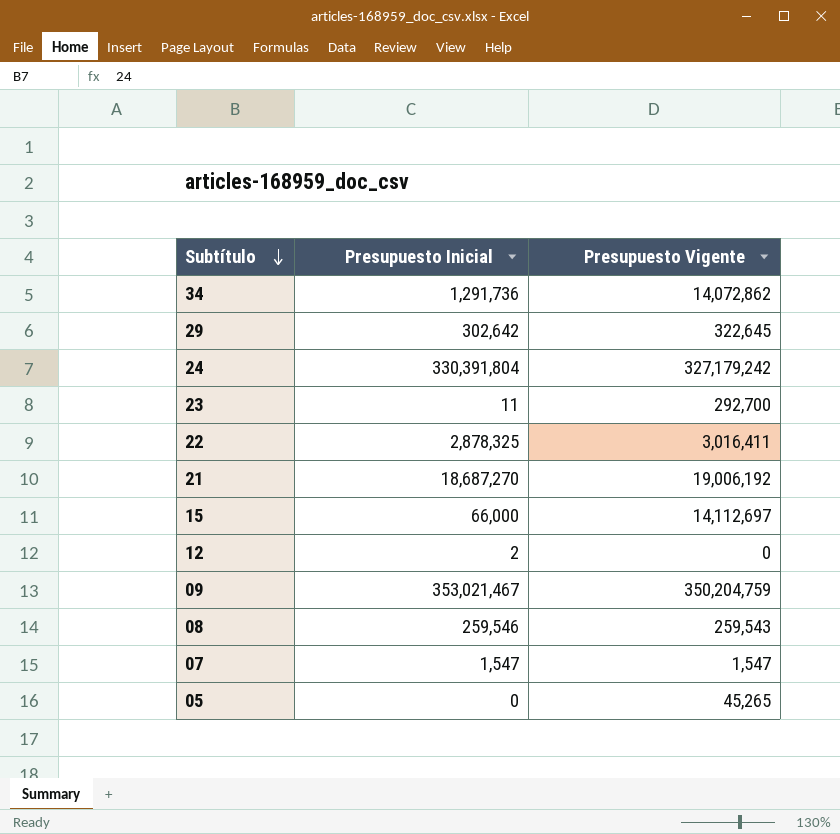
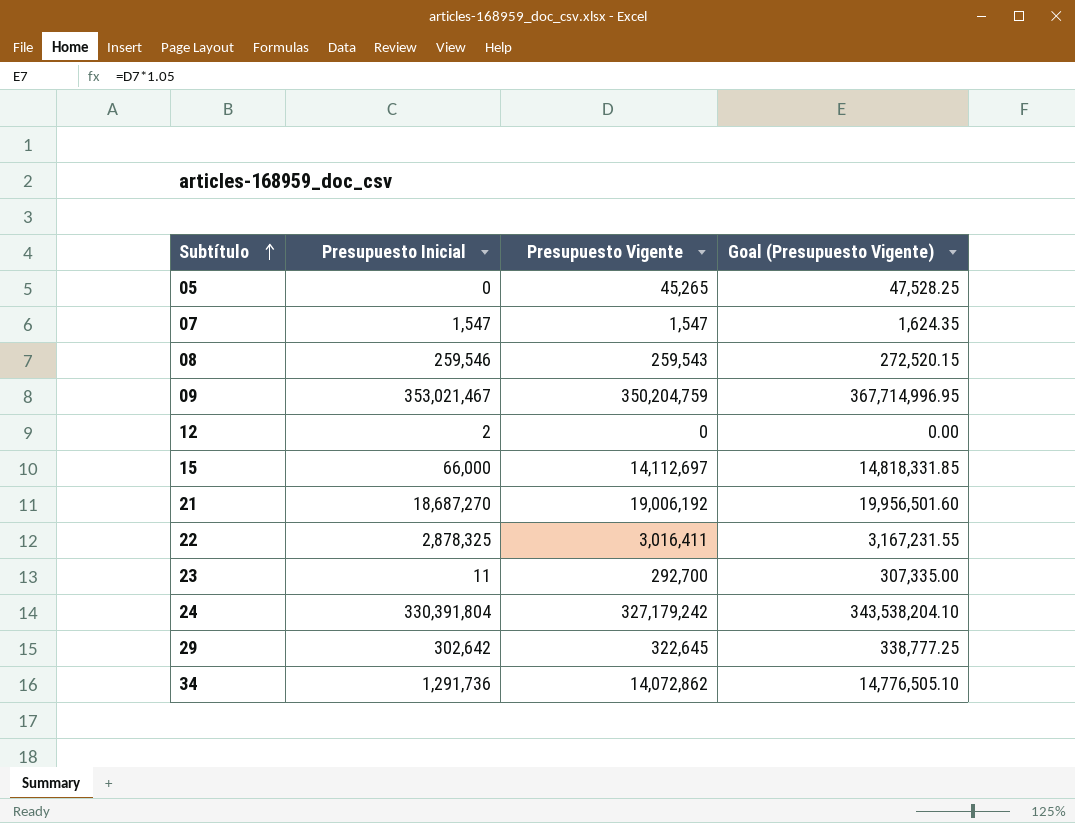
row order: Subtítulo descending -> Subtítulo ascending
column Goal (Presupuesto Vigente) | formula: none -> [Presupuesto Vigente] * 1.05

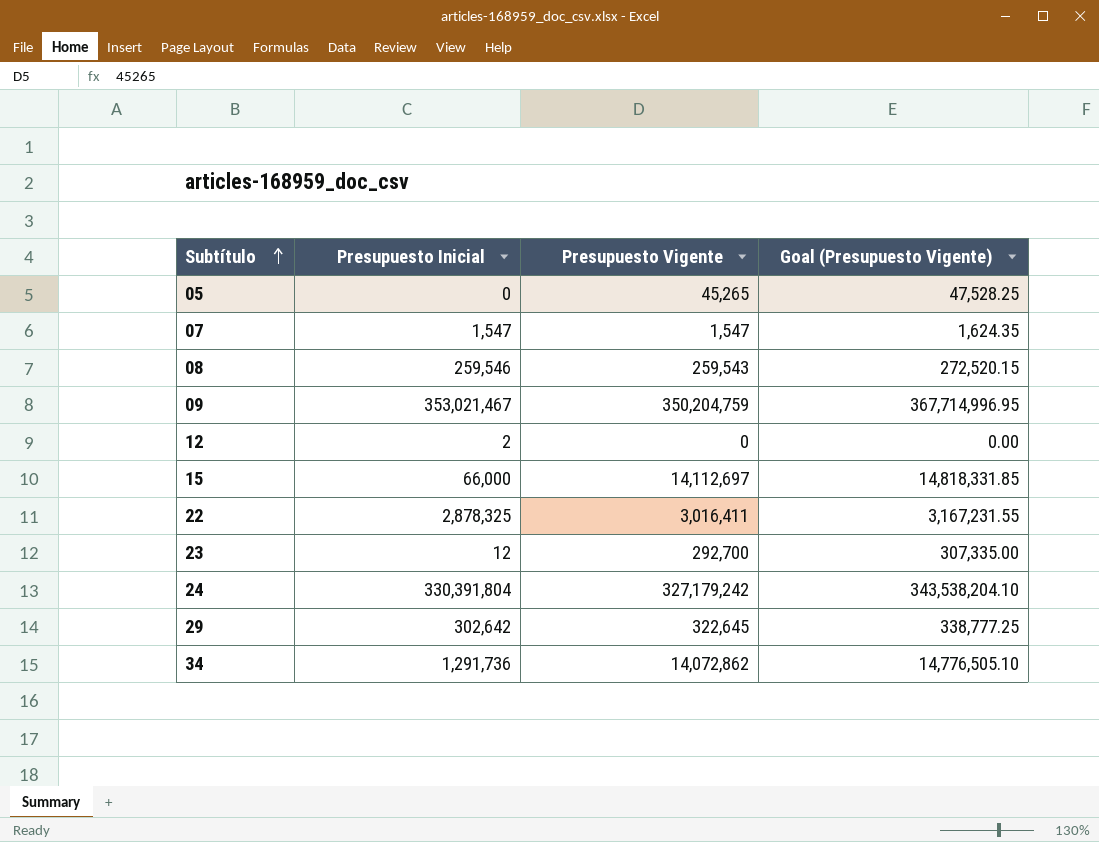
row 21: 18,687,270 | 19,006,192 | 19,956,501.60 -> none
23 | Presupuesto Inicial: 11 -> 12

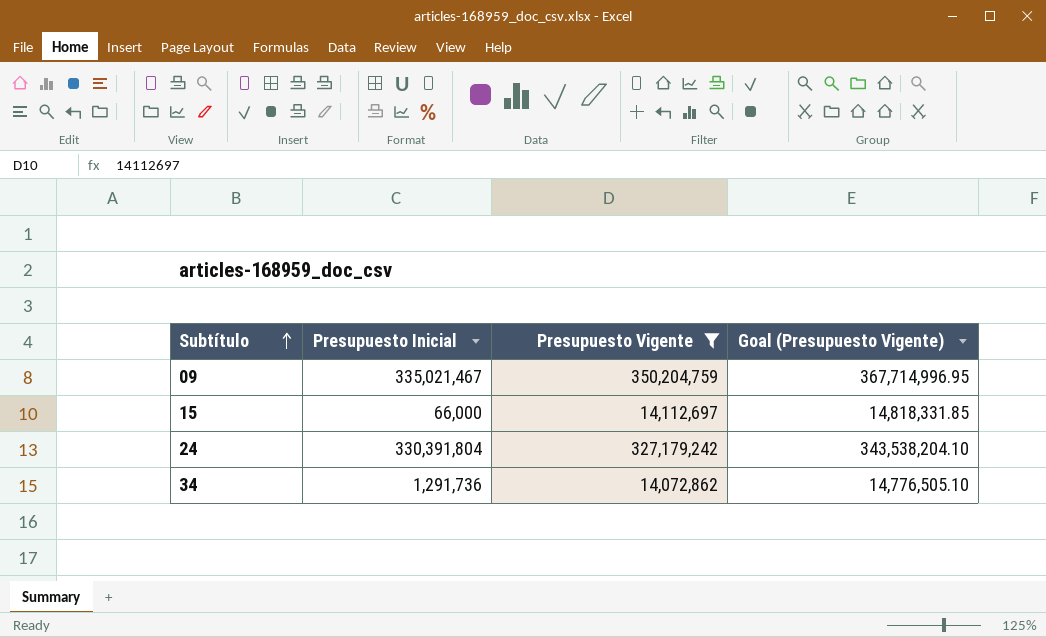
filter: none -> Presupuesto Vigente >= 14,072,862
09 | Presupuesto Inicial: 353,021,467 -> 335,021,467

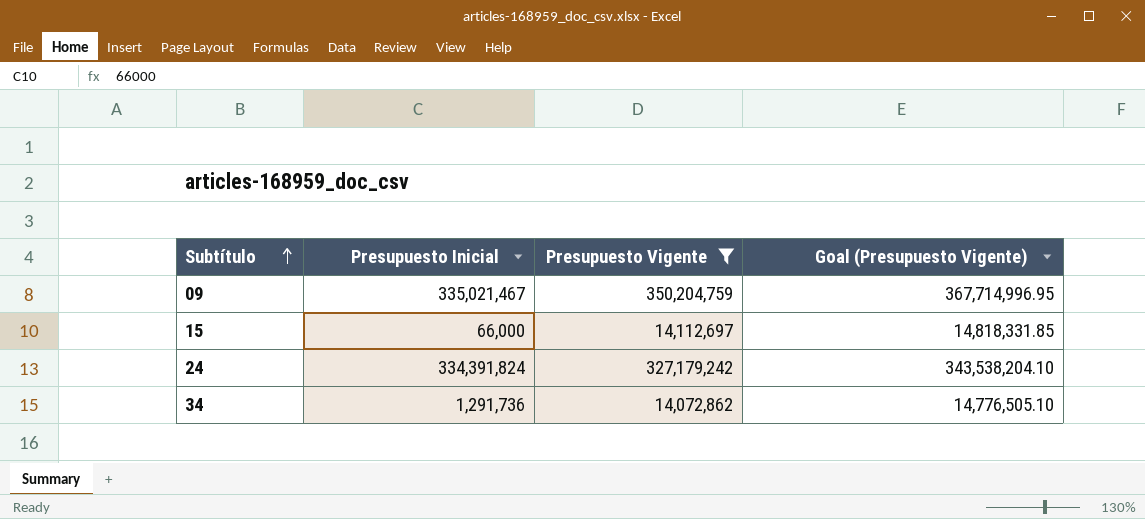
24 | Presupuesto Inicial: 330,391,804 -> 334,391,824

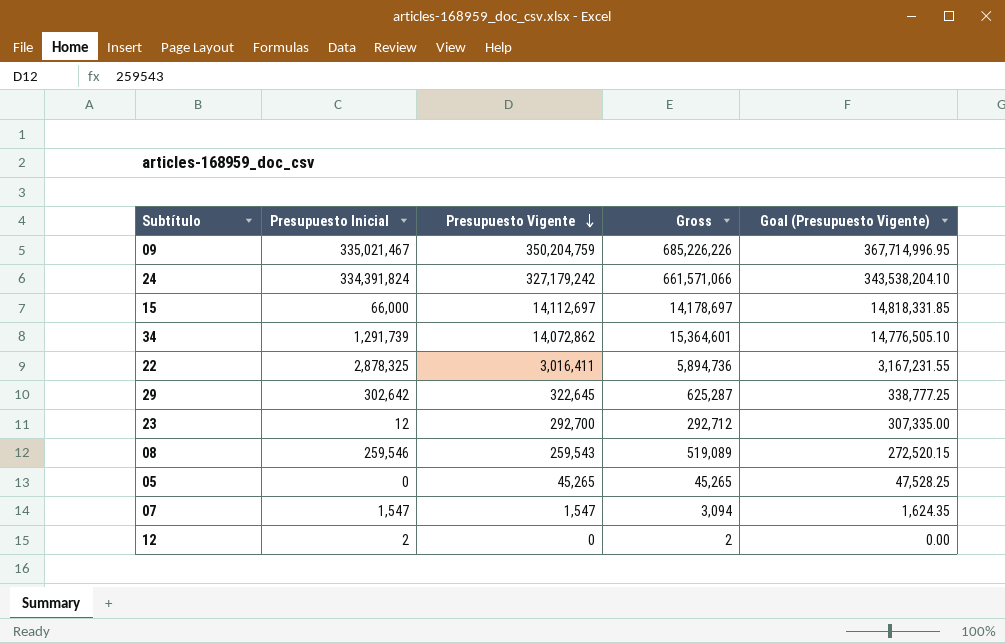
filter: Presupuesto Vigente >= 14,072,862 -> none
row order: Subtítulo ascending -> Presupuesto Vigente descending
column Gross | formula: none -> [Presupuesto Inicial] + [Presupuesto Vigente]
34 | Presupuesto Inicial: 1,291,736 -> 1,291,739

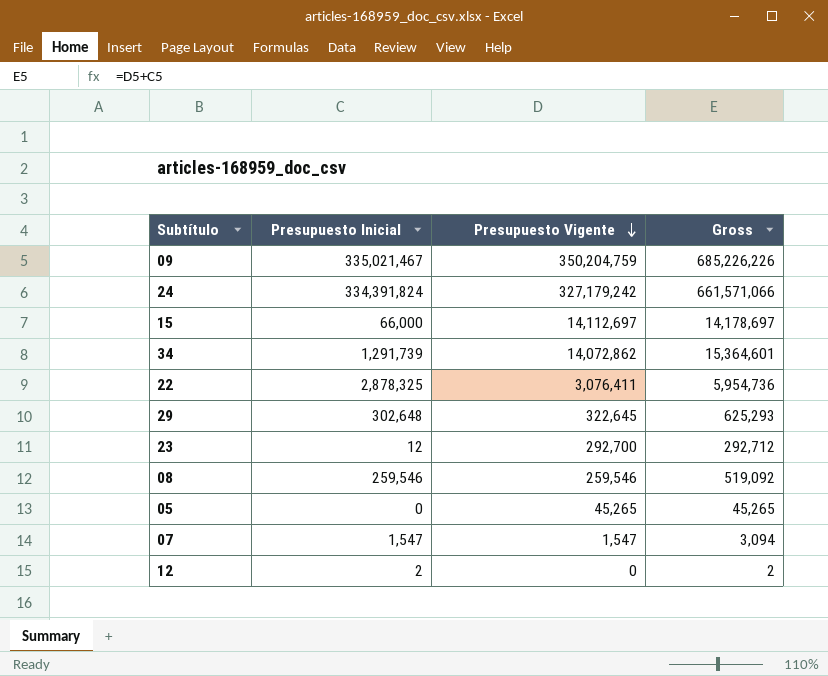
column Goal (Presupuesto Vigente) | formula: [Presupuesto Vigente] * 1.05 -> none
22 | Presupuesto Vigente: 3,016,411 -> 3,076,411
22 | Gross: 5,894,736 -> 5,954,736
29 | Presupuesto Inicial: 302,642 -> 302,648
29 | Gross: 625,287 -> 625,293
08 | Presupuesto Vigente: 259,543 -> 259,546
08 | Gross: 519,089 -> 519,092

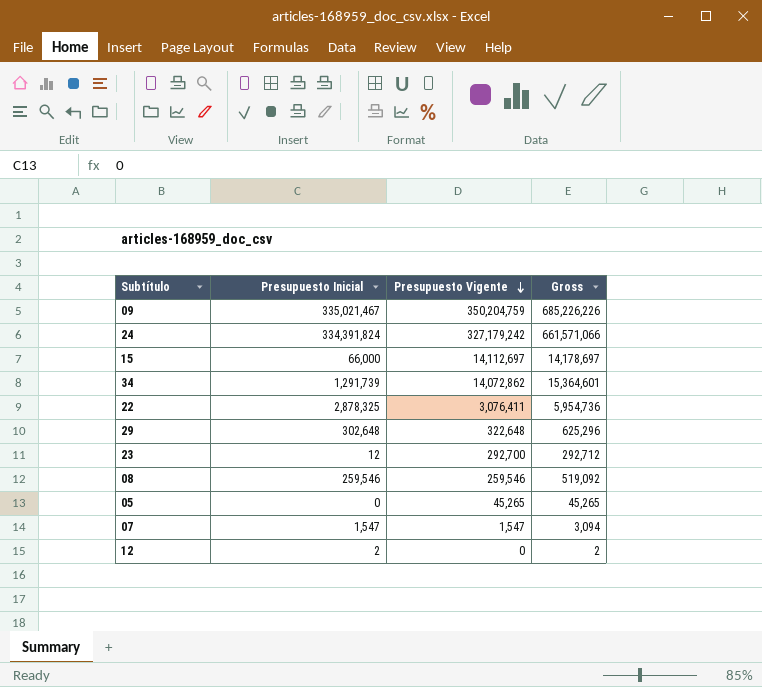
29 | Presupuesto Vigente: 322,645 -> 322,648
29 | Gross: 625,293 -> 625,296

